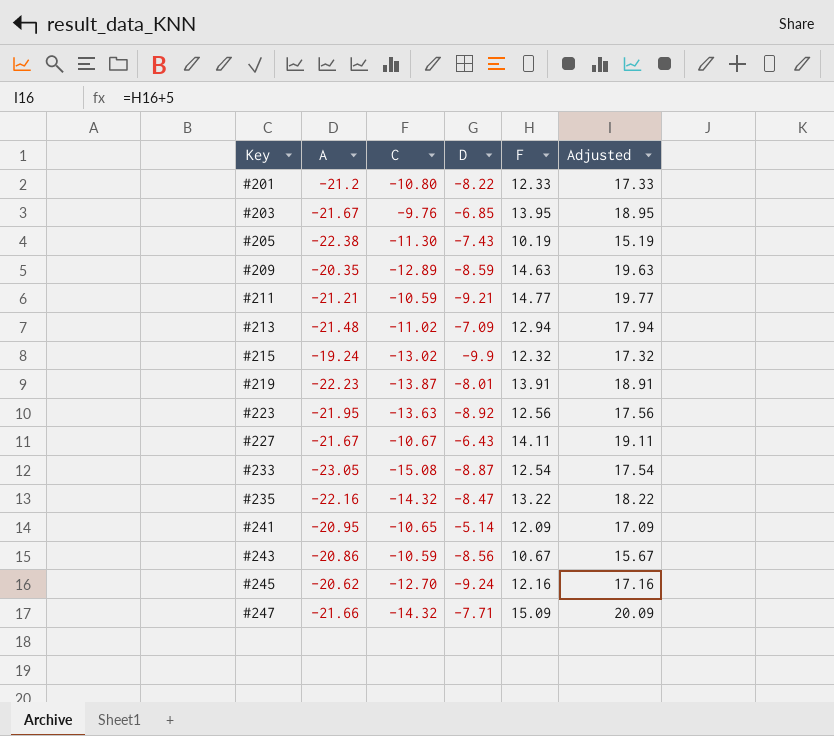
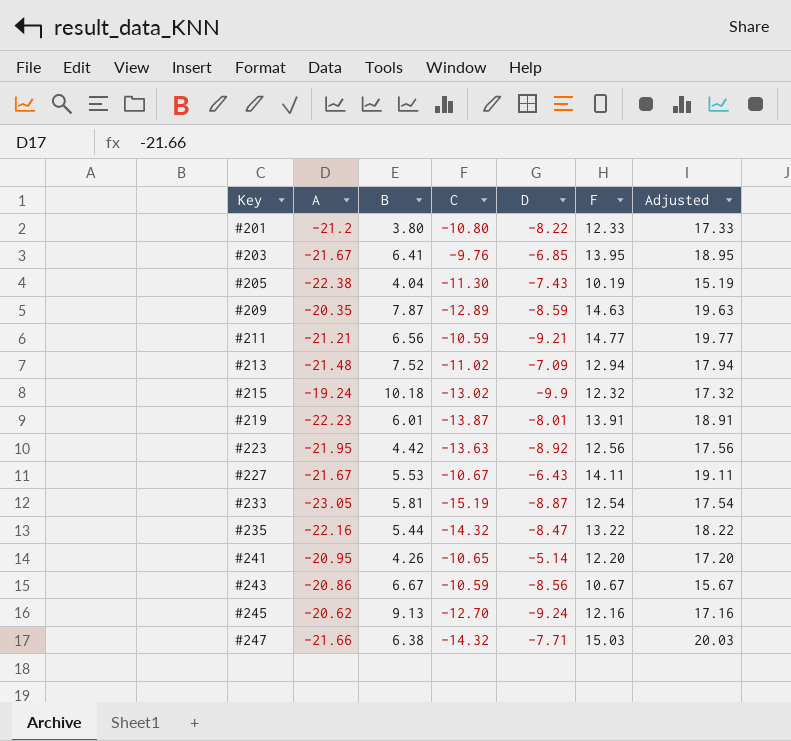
column B | position: none -> 3
#233 | C: -15.08 -> -15.19
#241 | F: 12.09 -> 12.20
#241 | Adjusted: 17.09 -> 17.20
#247 | F: 15.09 -> 15.03
#247 | Adjusted: 20.09 -> 20.03

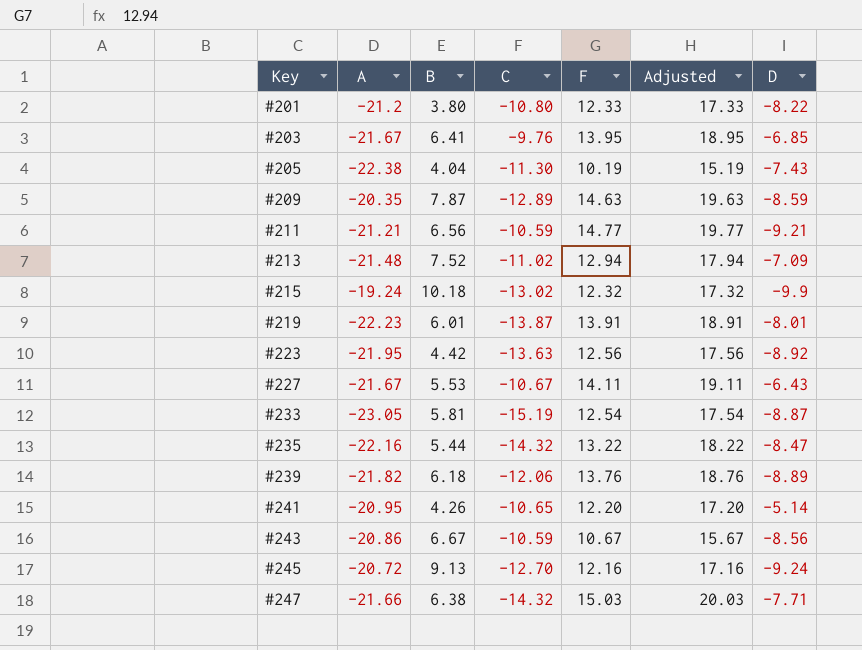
column D | position: 5 -> 7
row #239: none -> -21.82 | 6.18 | -12.06 | 13.76 | 18.76 | -8.89
#245 | A: -20.62 -> -20.72

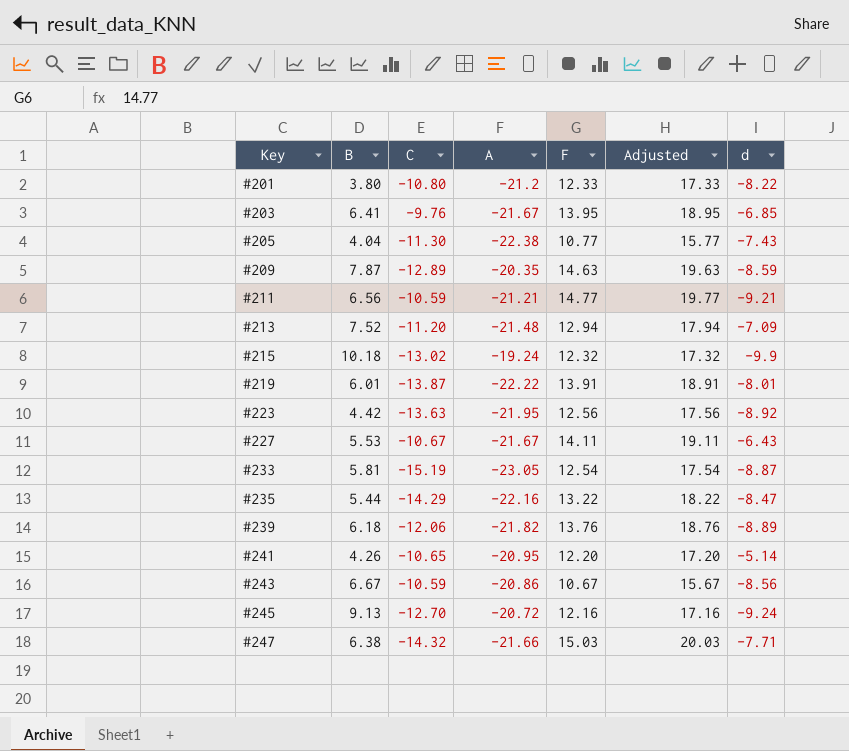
column A | position: 2 -> 4
column name: D -> d
#205 | F: 10.19 -> 10.77
#205 | Adjusted: 15.19 -> 15.77
#213 | C: -11.02 -> -11.20
#219 | A: -22.23 -> -22.22
#235 | C: -14.32 -> -14.29

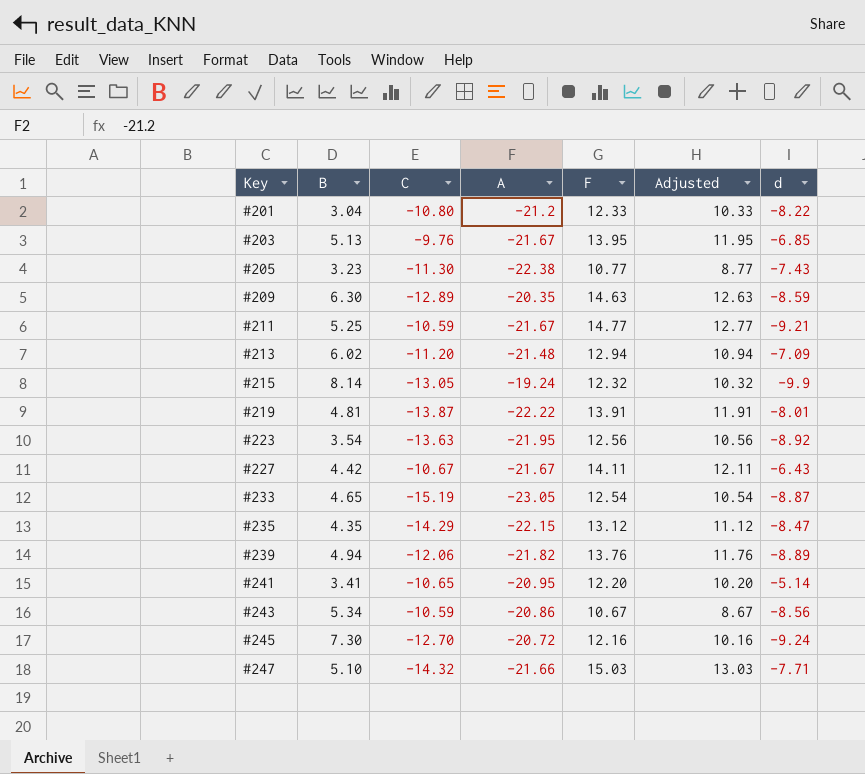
column Adjusted | formula: [F] + 5 -> [F] - 2
#201 | B: 3.80 -> 3.04
#203 | B: 6.41 -> 5.13
#205 | B: 4.04 -> 3.23
#209 | B: 7.87 -> 6.30
#211 | B: 6.56 -> 5.25
#211 | A: -21.21 -> -21.67
#213 | B: 7.52 -> 6.02
#215 | B: 10.18 -> 8.14
#215 | C: -13.02 -> -13.05
#219 | B: 6.01 -> 4.81
#223 | B: 4.42 -> 3.54
#227 | B: 5.53 -> 4.42
#233 | B: 5.81 -> 4.65
#235 | B: 5.44 -> 4.35
#235 | A: -22.16 -> -22.15
#235 | F: 13.22 -> 13.12
#239 | B: 6.18 -> 4.94
#241 | B: 4.26 -> 3.41
#243 | B: 6.67 -> 5.34
#245 | B: 9.13 -> 7.30
#247 | B: 6.38 -> 5.10

